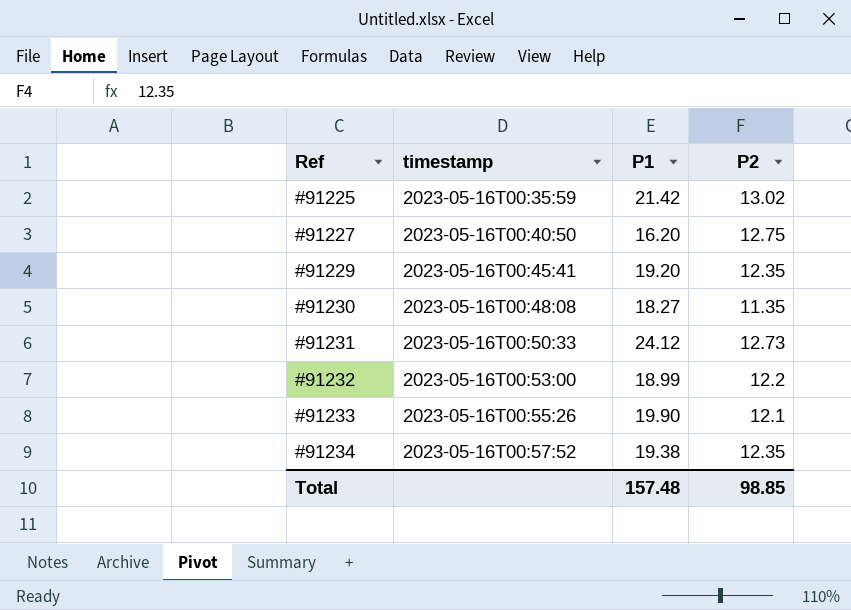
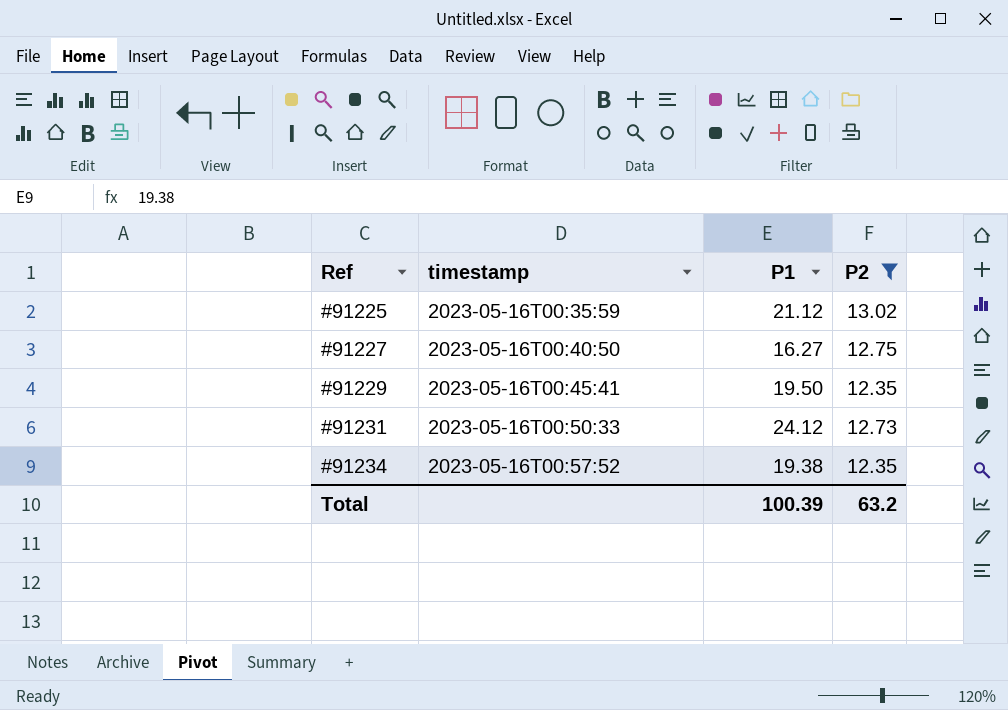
filter: none -> P2 >= 12.35
#91225 | P1: 21.42 -> 21.12
#91227 | P1: 16.20 -> 16.27
#91229 | P1: 19.20 -> 19.50
Total | P1: 157.48 -> 100.39
Total | P2: 98.85 -> 63.2

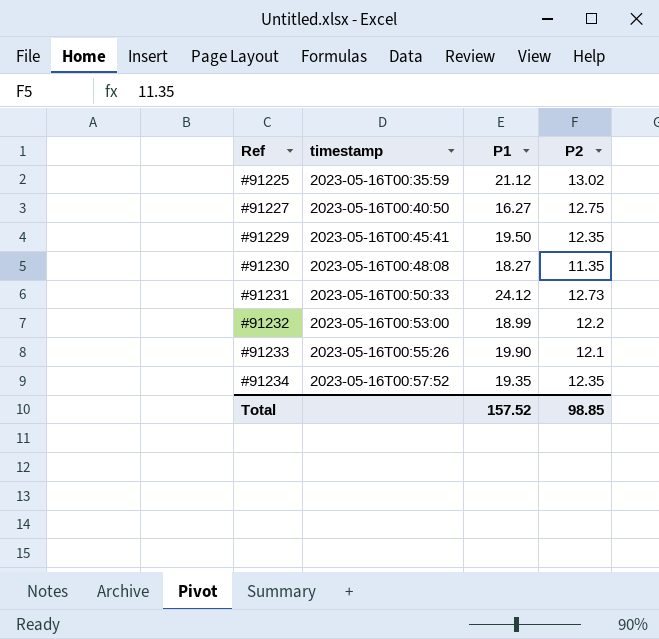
filter: P2 >= 12.35 -> none
#91234 | P1: 19.38 -> 19.35
Total | P1: 100.39 -> 157.52
Total | P2: 63.2 -> 98.85

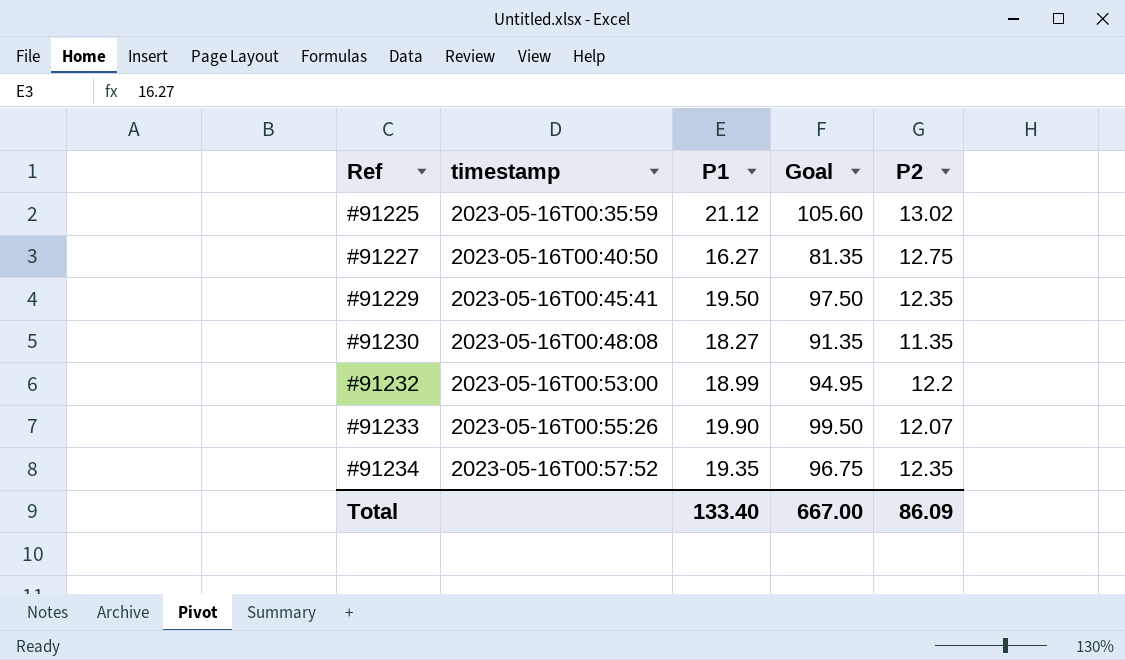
column Goal | formula: none -> [P1] * 5
row #91231: 2023-05-16T00:50:33 | 24.12 | 12.73 -> none
#91233 | P2: 12.1 -> 12.07
Total | P1: 157.52 -> 133.40
Total | P2: 98.85 -> 86.09

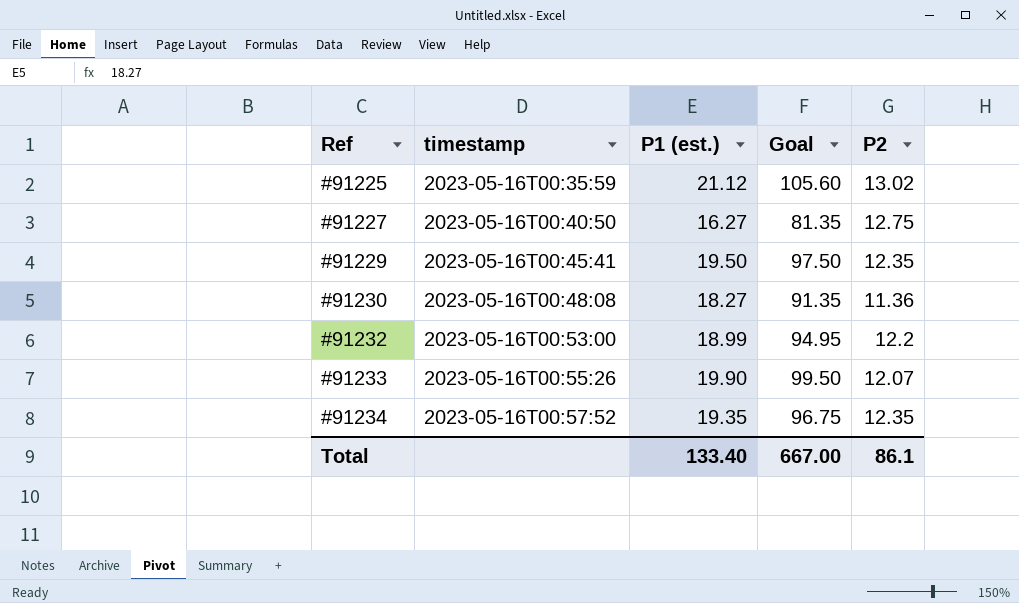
column name: P1 -> P1 (est.)
#91230 | P2: 11.35 -> 11.36
Total | P2: 86.09 -> 86.1

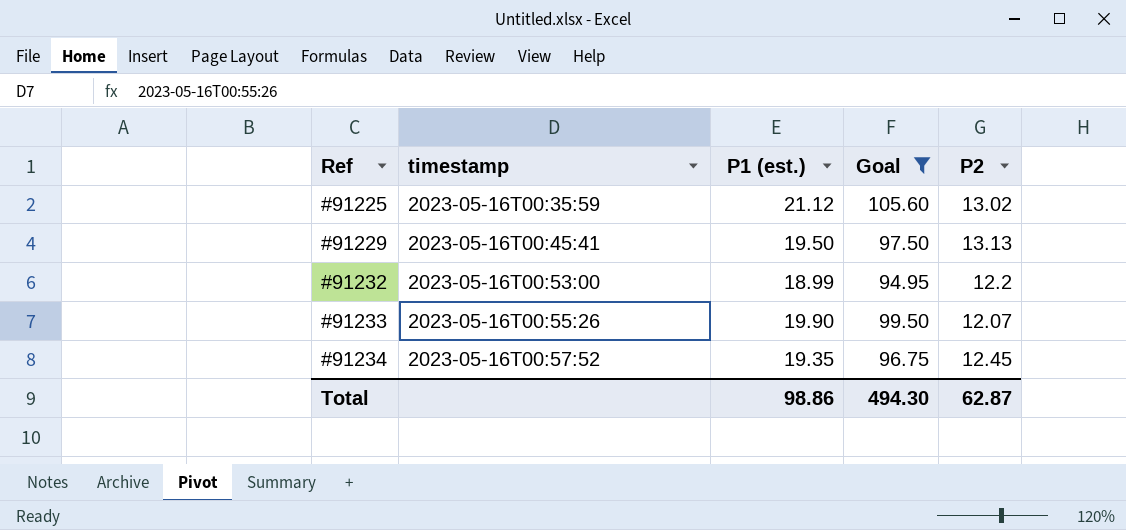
filter: none -> Goal >= 94.95
#91229 | P2: 12.35 -> 13.13
#91234 | P2: 12.35 -> 12.45
Total | P1 (est.): 133.40 -> 98.86
Total | Goal: 667.00 -> 494.30
Total | P2: 86.1 -> 62.87

